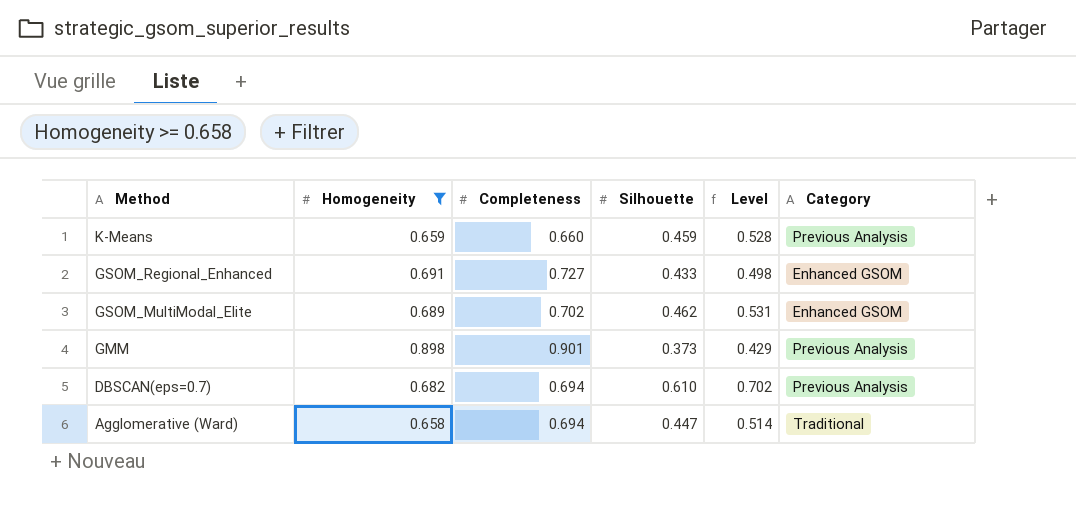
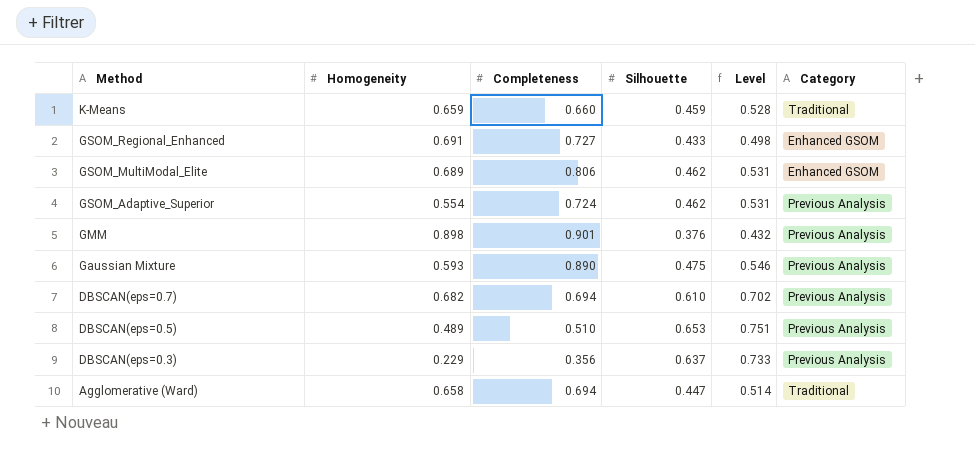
filter: Homogeneity >= 0.658 -> none
K-Means | Category: Previous Analysis -> Traditional
GSOM_MultiModal_Elite | Completeness: 0.702 -> 0.806
GMM | Silhouette: 0.373 -> 0.376
GMM | Level: 0.429 -> 0.432

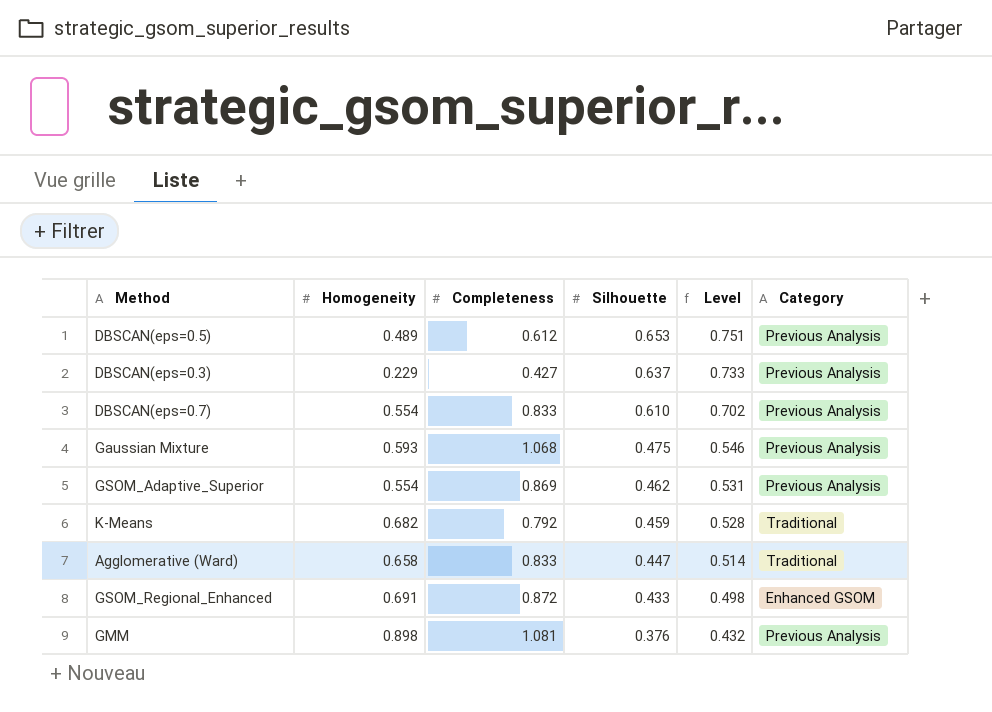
row order: Method descending -> Silhouette descending
row GSOM_MultiModal_Elite: 0.689 | 0.806 | 0.462 | 0.531 | Enhanced GSOM -> none
DBSCAN(eps=0.5) | Completeness: 0.510 -> 0.612
DBSCAN(eps=0.3) | Completeness: 0.356 -> 0.427
DBSCAN(eps=0.7) | Homogeneity: 0.682 -> 0.554
DBSCAN(eps=0.7) | Completeness: 0.694 -> 0.833
Gaussian Mixture | Completeness: 0.890 -> 1.068
GSOM_Adaptive_Superior | Completeness: 0.724 -> 0.869
K-Means | Homogeneity: 0.659 -> 0.682
K-Means | Completeness: 0.660 -> 0.792
Agglomerative (Ward) | Completeness: 0.694 -> 0.833
GSOM_Regional_Enhanced | Completeness: 0.727 -> 0.872
GMM | Completeness: 0.901 -> 1.081

